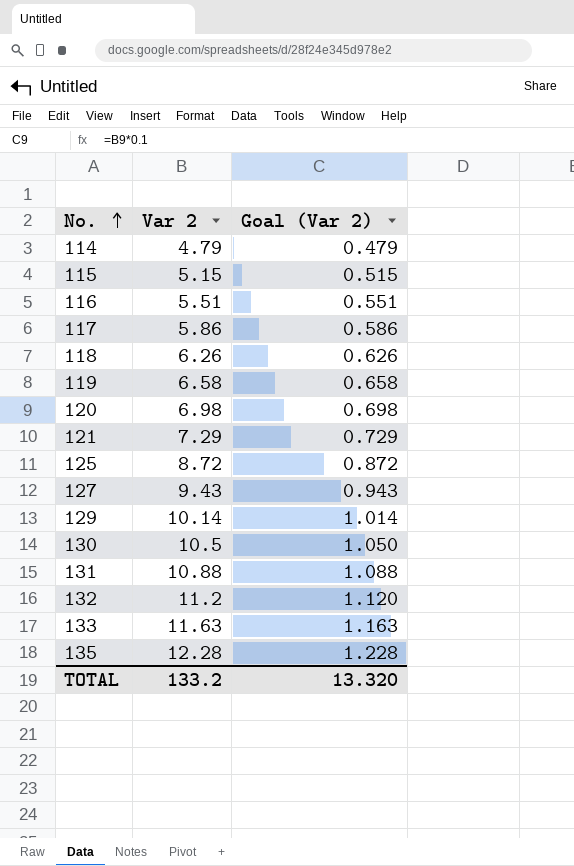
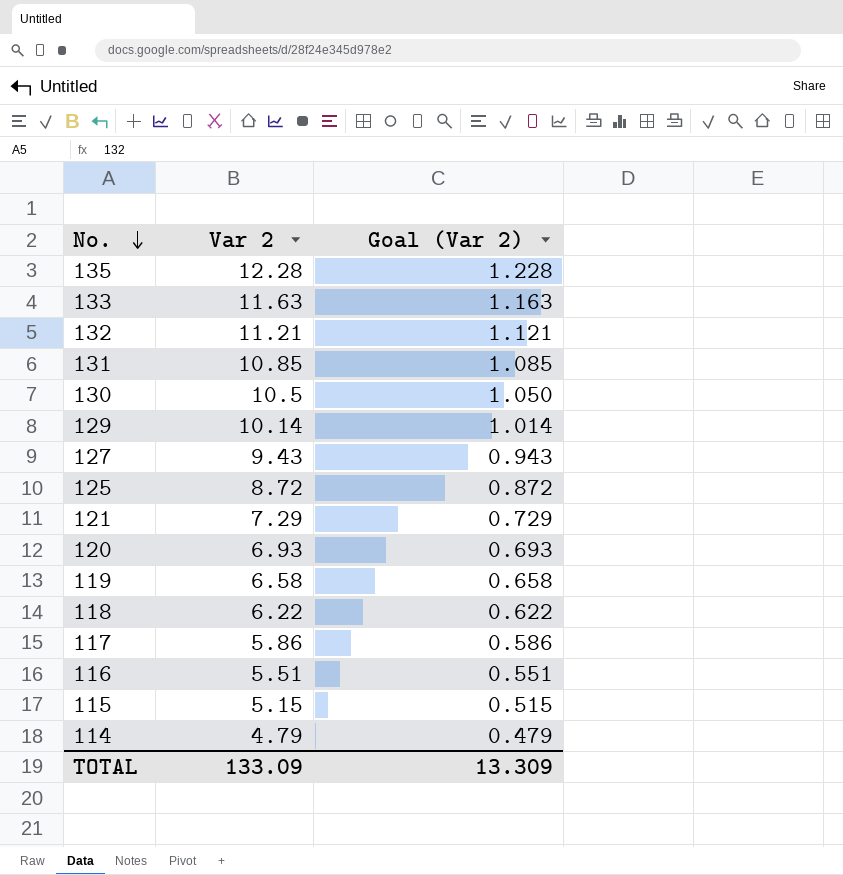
row order: No. ascending -> No. descending
132 | Var 2: 11.2 -> 11.21
132 | Goal (Var 2): 1.120 -> 1.121
131 | Var 2: 10.88 -> 10.85
131 | Goal (Var 2): 1.088 -> 1.085
120 | Var 2: 6.98 -> 6.93
120 | Goal (Var 2): 0.698 -> 0.693
118 | Var 2: 6.26 -> 6.22
118 | Goal (Var 2): 0.626 -> 0.622
TOTAL | Var 2: 133.2 -> 133.09
TOTAL | Goal (Var 2): 13.320 -> 13.309

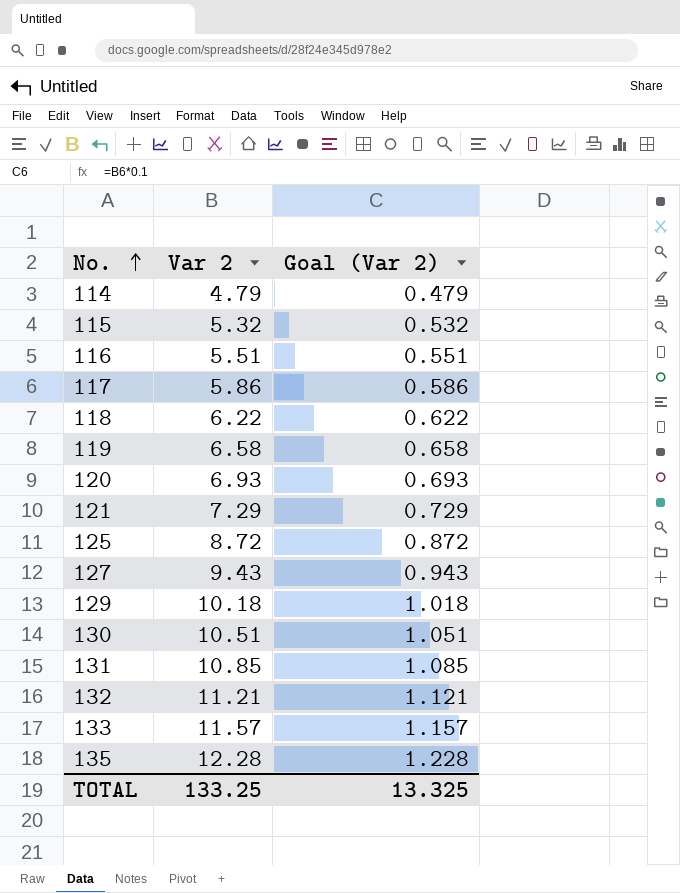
row order: No. descending -> No. ascending
115 | Var 2: 5.15 -> 5.32
115 | Goal (Var 2): 0.515 -> 0.532
129 | Var 2: 10.14 -> 10.18
129 | Goal (Var 2): 1.014 -> 1.018
130 | Var 2: 10.5 -> 10.51
130 | Goal (Var 2): 1.050 -> 1.051
133 | Var 2: 11.63 -> 11.57
133 | Goal (Var 2): 1.163 -> 1.157
TOTAL | Var 2: 133.09 -> 133.25
TOTAL | Goal (Var 2): 13.309 -> 13.325

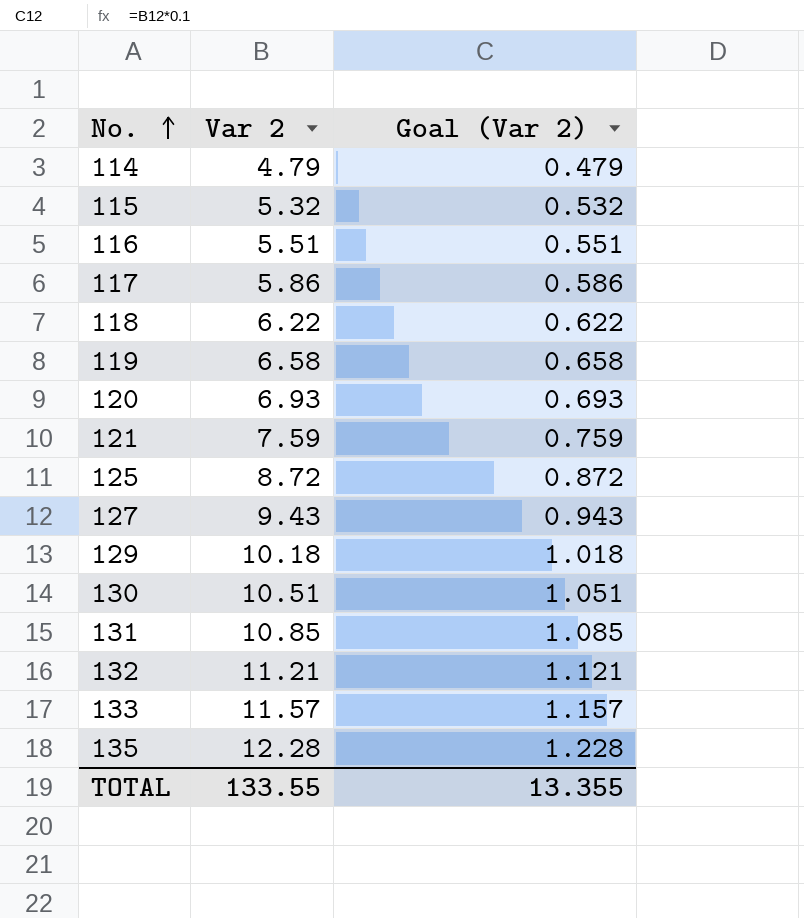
121 | Var 2: 7.29 -> 7.59
121 | Goal (Var 2): 0.729 -> 0.759
TOTAL | Var 2: 133.25 -> 133.55
TOTAL | Goal (Var 2): 13.325 -> 13.355

